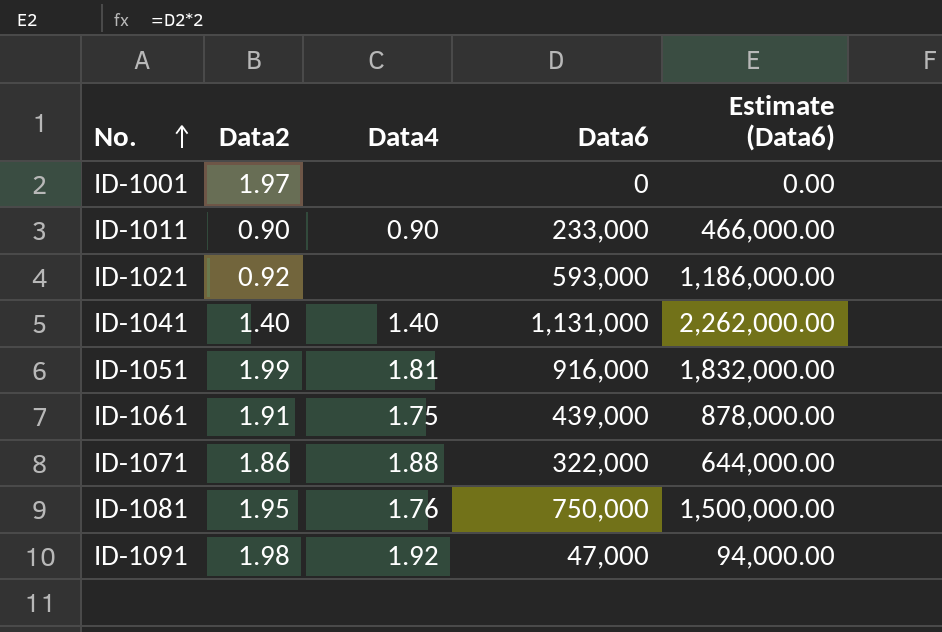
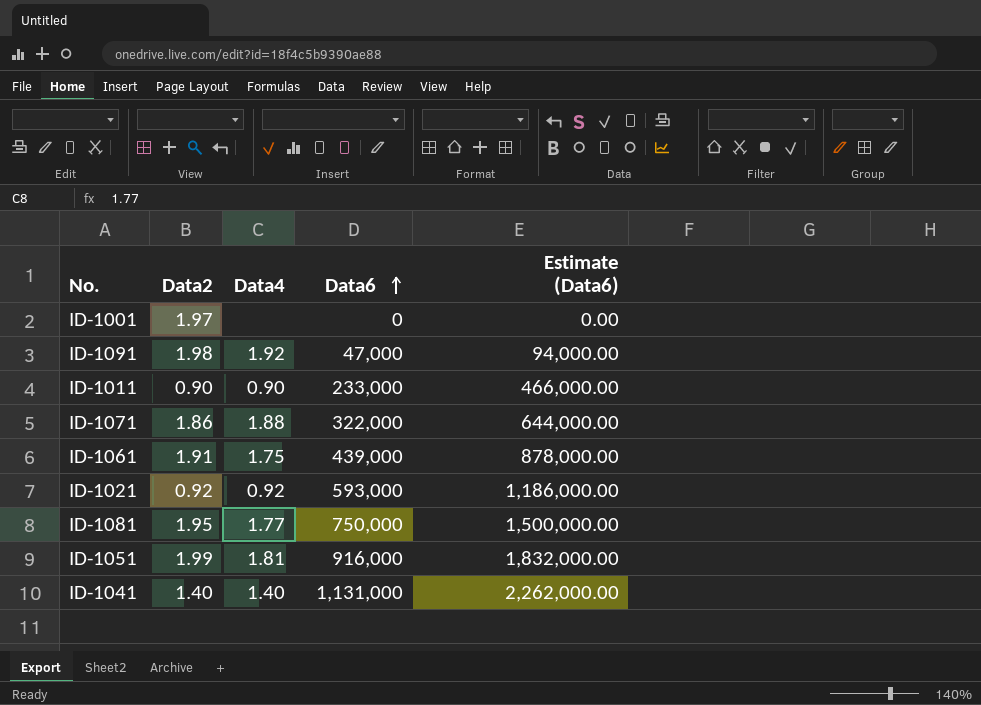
row order: No. ascending -> Data6 ascending
ID-1021 | Data4: none -> 0.92
ID-1081 | Data4: 1.76 -> 1.77

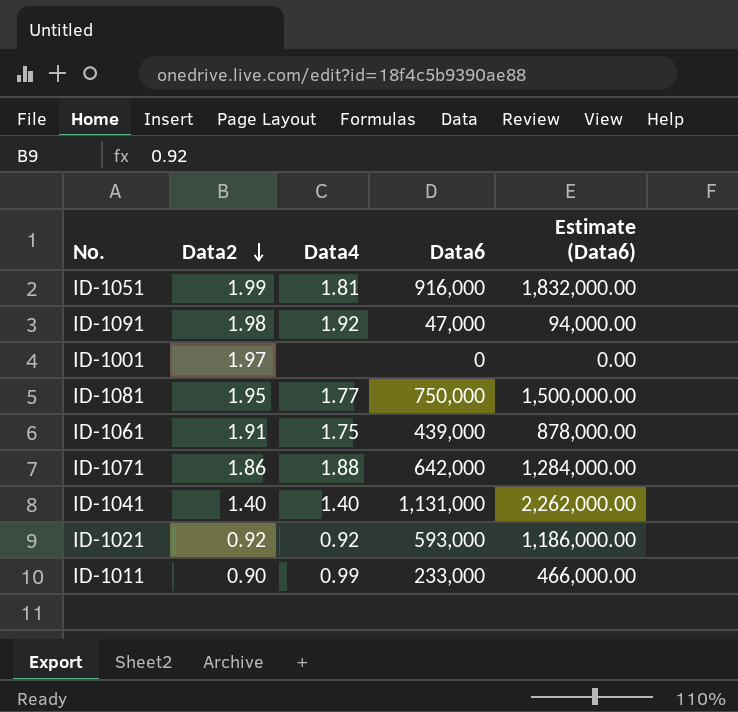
row order: Data6 ascending -> Data2 descending
ID-1071 | Data6: 322,000 -> 642,000
ID-1071 | Estimate (Data6): 644,000.00 -> 1,284,000.00
ID-1011 | Data4: 0.90 -> 0.99

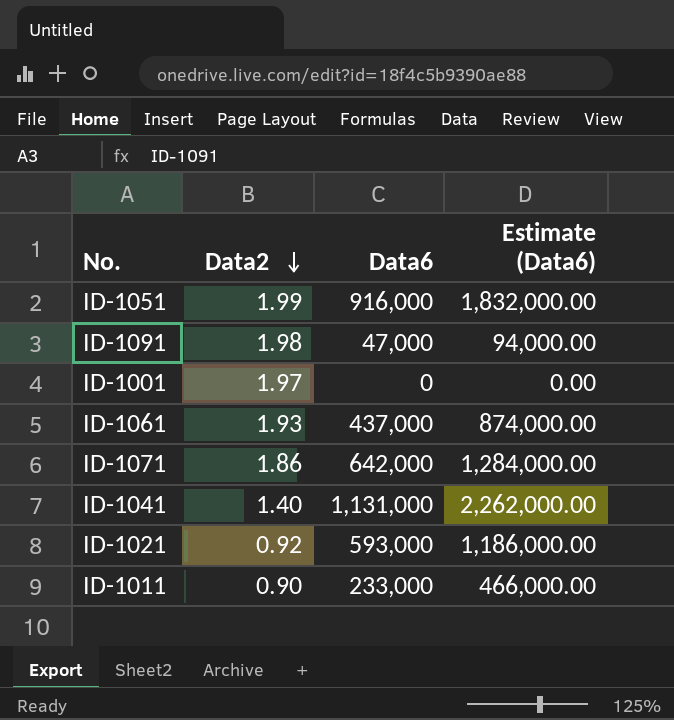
column Data4 | position: 3 -> none
row ID-1081: 1.95 | 1.77 | 750,000 | 1,500,000.00 -> none
ID-1061 | Data2: 1.91 -> 1.93
ID-1061 | Data6: 439,000 -> 437,000
ID-1061 | Estimate (Data6): 878,000.00 -> 874,000.00

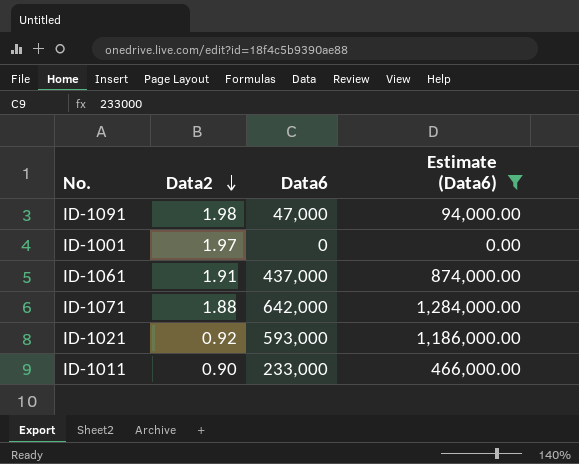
filter: none -> Estimate (Data6) <= 1,284,000.00
ID-1061 | Data2: 1.93 -> 1.91
ID-1071 | Data2: 1.86 -> 1.88

